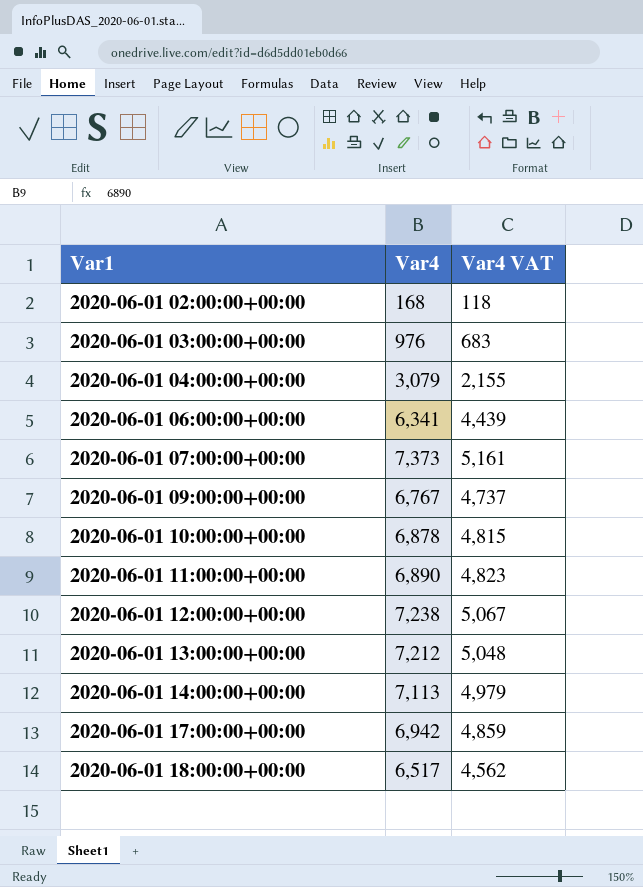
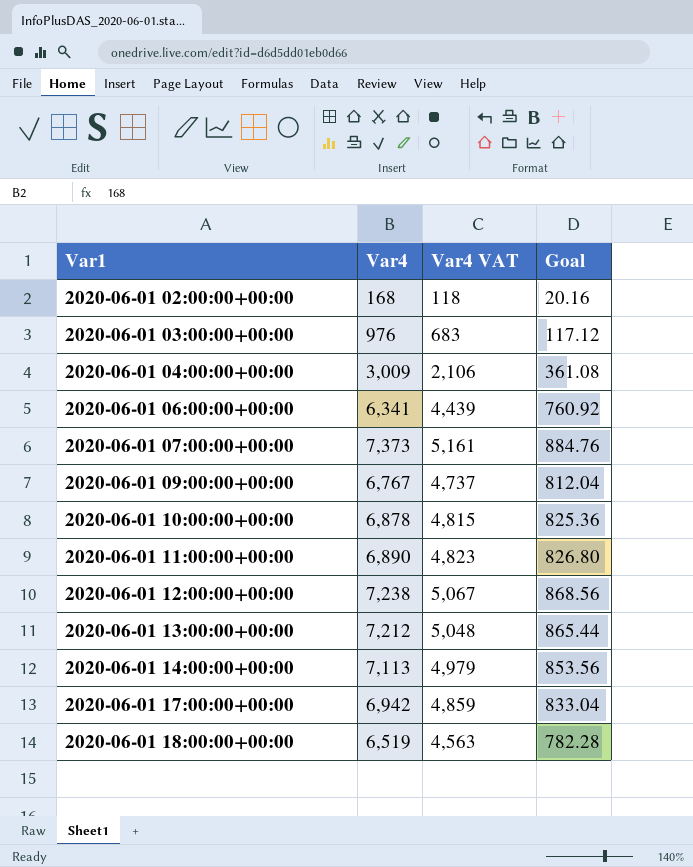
column Goal | formula: none -> [Var4] * 0.12
2020-06-01 04:00:00+00:00 | Var4: 3,079 -> 3,009
2020-06-01 04:00:00+00:00 | Var4 VAT: 2,155 -> 2,106
2020-06-01 18:00:00+00:00 | Var4: 6,517 -> 6,519
2020-06-01 18:00:00+00:00 | Var4 VAT: 4,562 -> 4,563

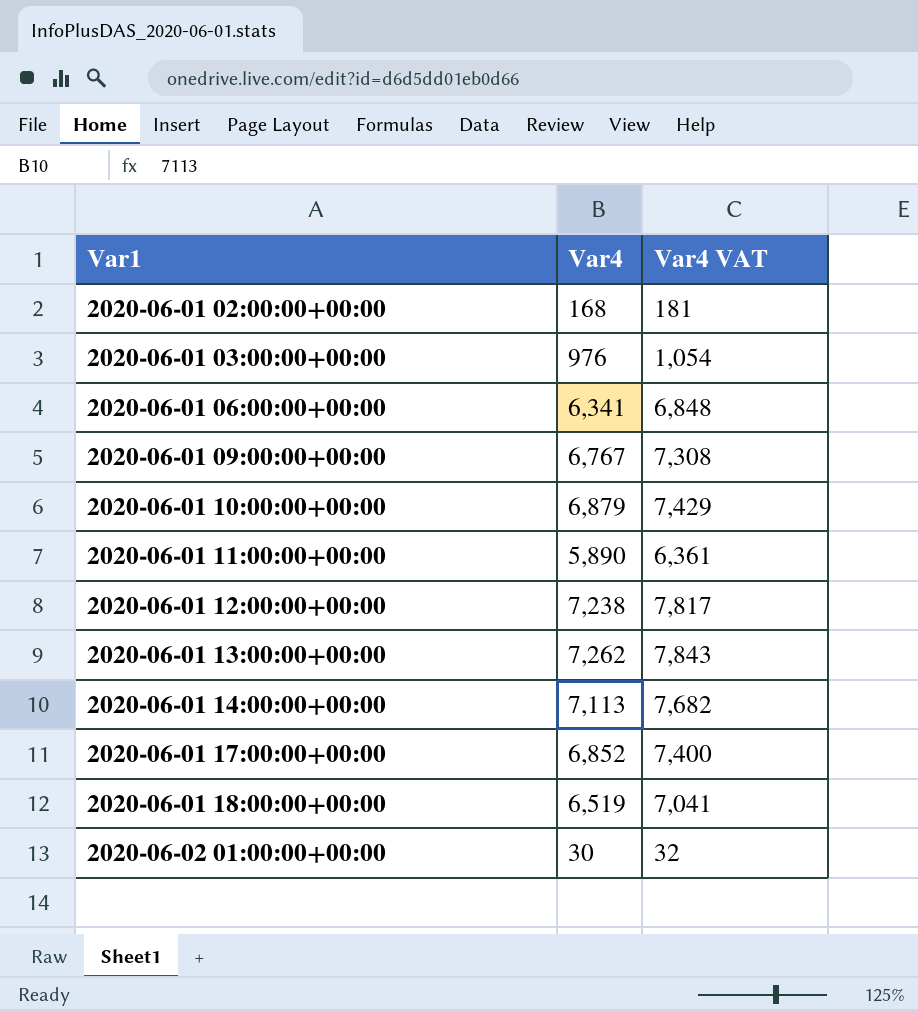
column Goal | formula: [Var4] * 0.12 -> none
column Var4 VAT | formula: [Var4] * 0.7 -> [Var4] * 1.08
row 2020-06-01 04:00:00+00:00: 3,009 | 2,106 | 361.08 -> none
row 2020-06-01 07:00:00+00:00: 7,373 | 5,161 | 884.76 -> none
2020-06-01 10:00:00+00:00 | Var4: 6,878 -> 6,879
2020-06-01 11:00:00+00:00 | Var4: 6,890 -> 5,890
2020-06-01 13:00:00+00:00 | Var4: 7,212 -> 7,262
2020-06-01 17:00:00+00:00 | Var4: 6,942 -> 6,852
row 2020-06-02 01:00:00+00:00: none -> 30 | 32

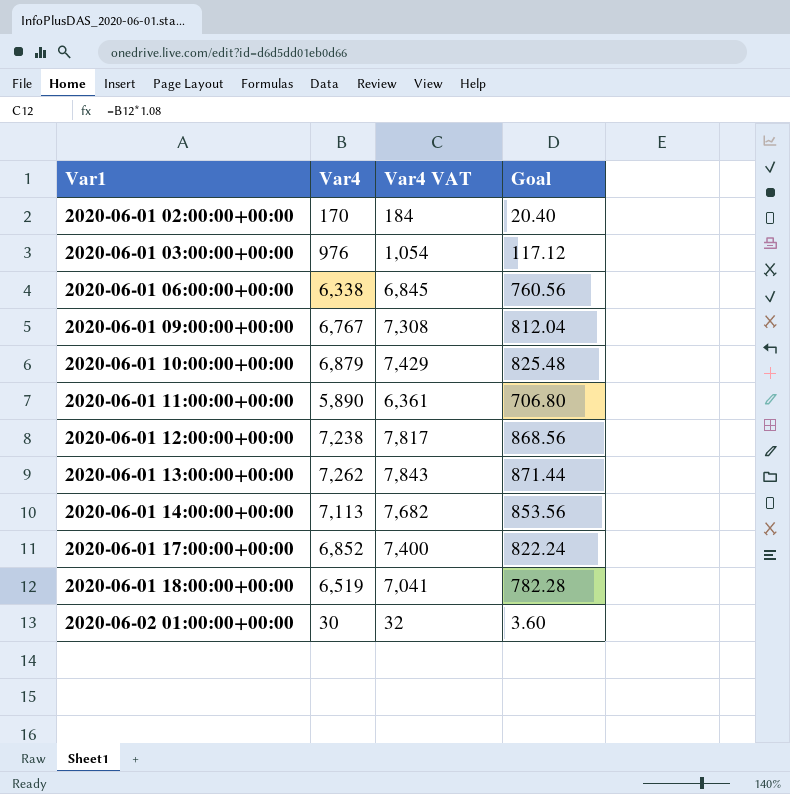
column Goal | formula: none -> [Var4] * 0.12
2020-06-01 02:00:00+00:00 | Var4: 168 -> 170
2020-06-01 02:00:00+00:00 | Var4 VAT: 181 -> 184
2020-06-01 06:00:00+00:00 | Var4: 6,341 -> 6,338
2020-06-01 06:00:00+00:00 | Var4 VAT: 6,848 -> 6,845

